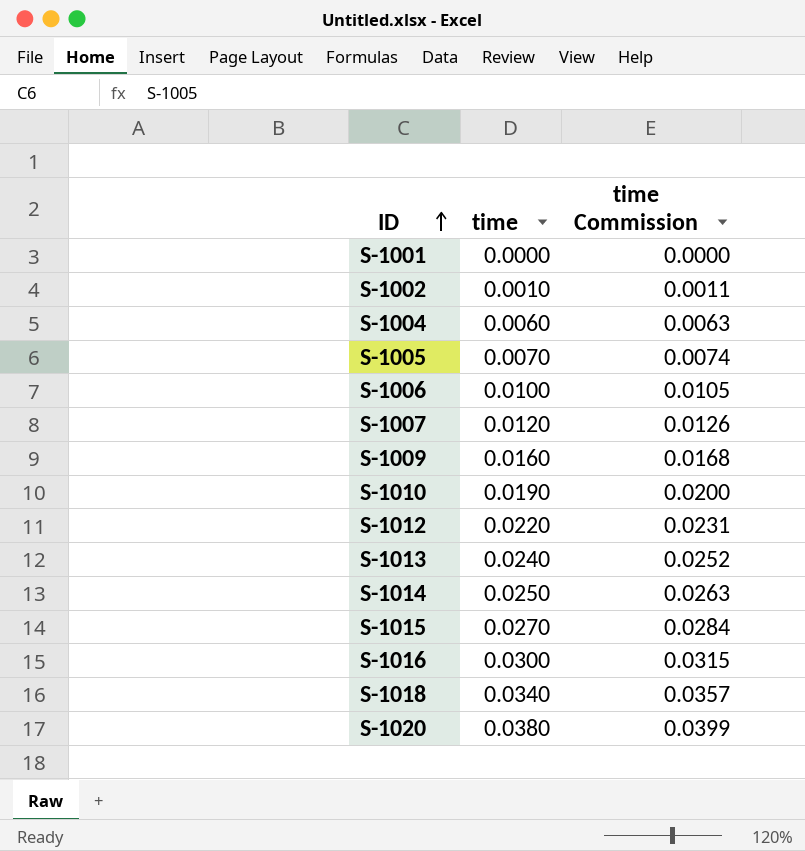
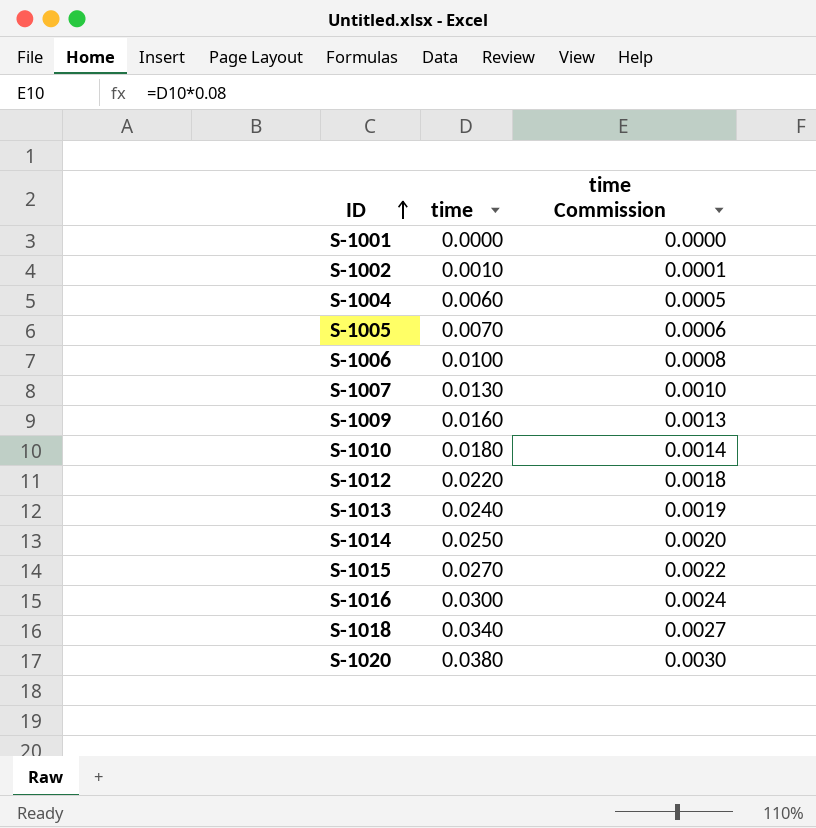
column time Commission | formula: [time] * 1.05 -> [time] * 0.08
S-1007 | time: 0.0120 -> 0.0130
S-1010 | time: 0.0190 -> 0.0180

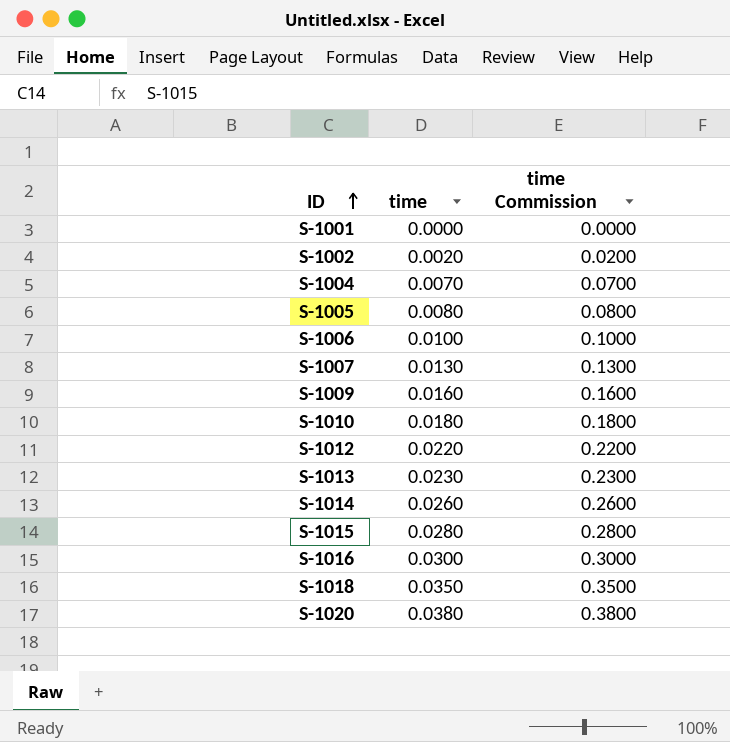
column time Commission | formula: [time] * 0.08 -> [time] * 10
S-1002 | time: 0.0010 -> 0.0020
S-1004 | time: 0.0060 -> 0.0070
S-1005 | time: 0.0070 -> 0.0080
S-1013 | time: 0.0240 -> 0.0230
S-1014 | time: 0.0250 -> 0.0260
S-1015 | time: 0.0270 -> 0.0280
S-1018 | time: 0.0340 -> 0.0350

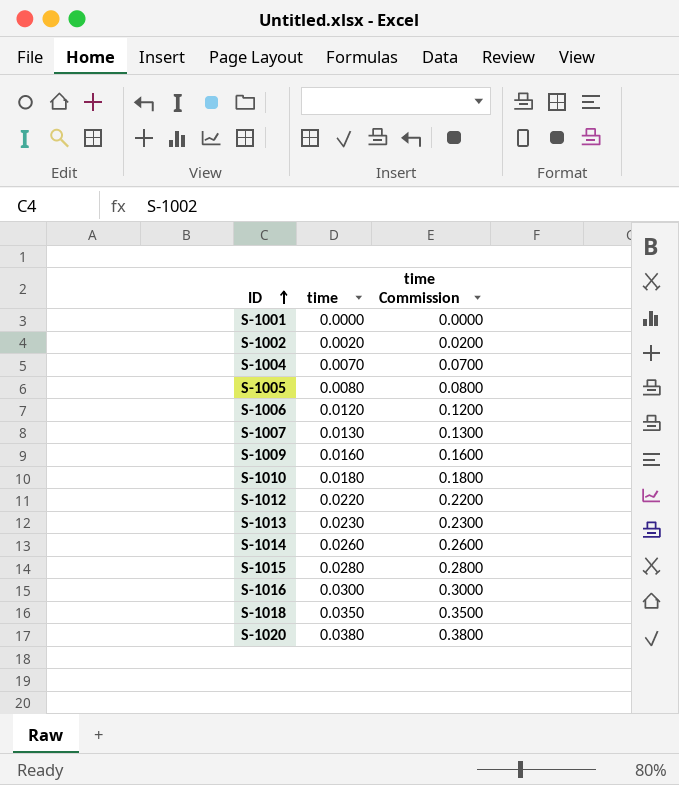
S-1006 | time: 0.0100 -> 0.0120
S-1006 | time Commission: 0.1000 -> 0.1200

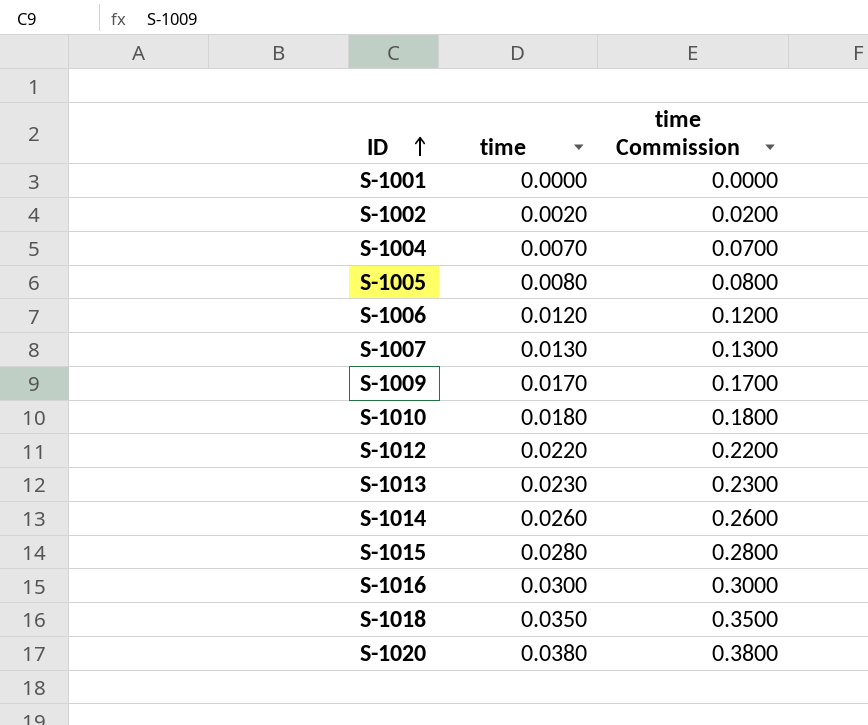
S-1009 | time: 0.0160 -> 0.0170
S-1009 | time Commission: 0.1600 -> 0.1700

